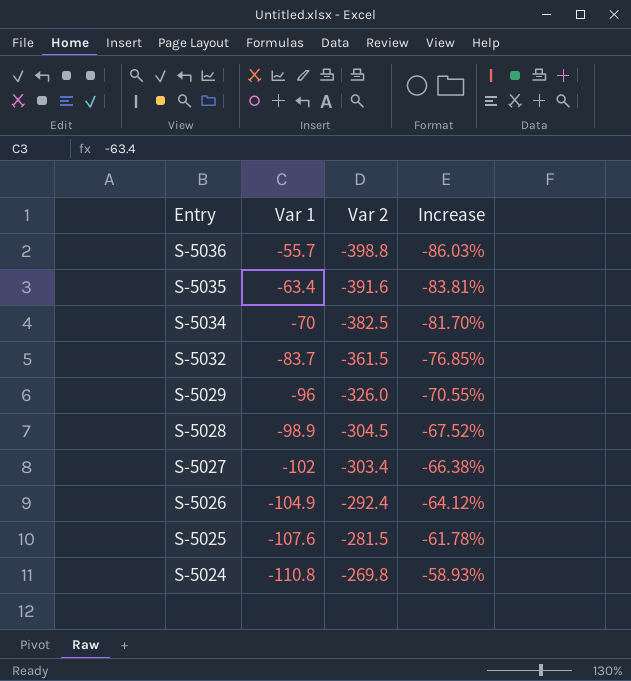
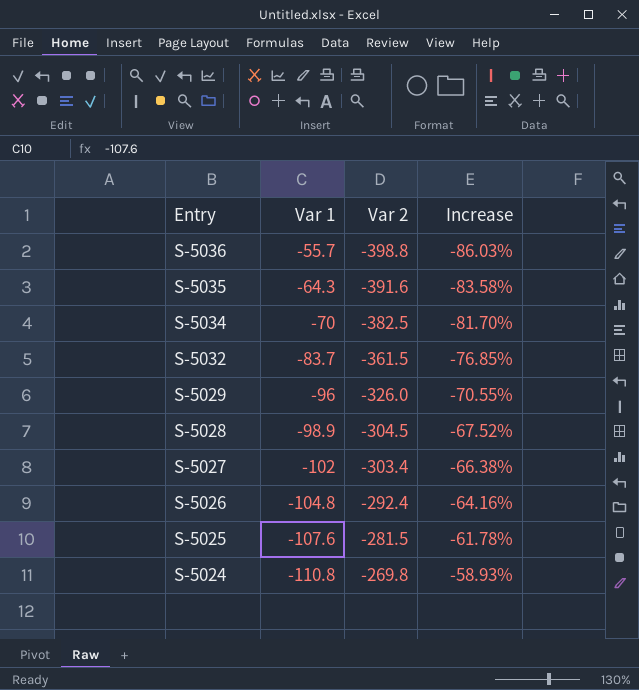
S-5035 | Var 1: -63.4 -> -64.3
S-5035 | Increase: -83.81% -> -83.58%
S-5026 | Var 1: -104.9 -> -104.8
S-5026 | Increase: -64.12% -> -64.16%

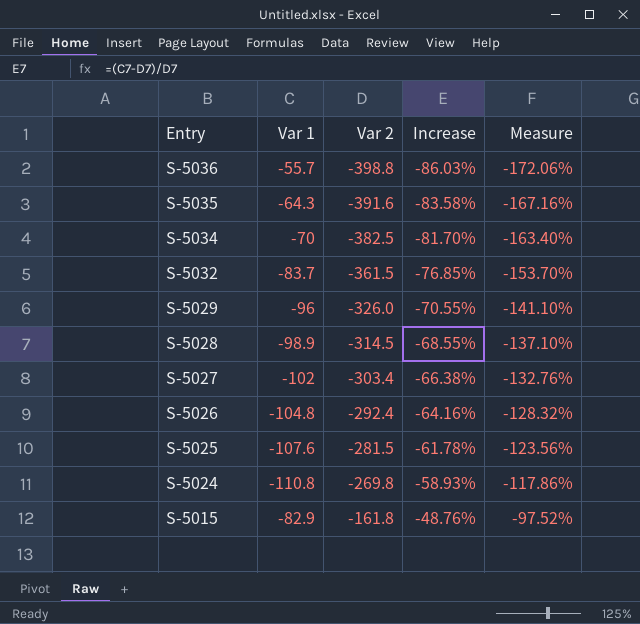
column Measure | formula: none -> [Increase] * 2
S-5028 | Var 2: -304.5 -> -314.5
S-5028 | Increase: -67.52% -> -68.55%
row S-5015: none -> -82.9 | -161.8 | -48.76% | -97.52%

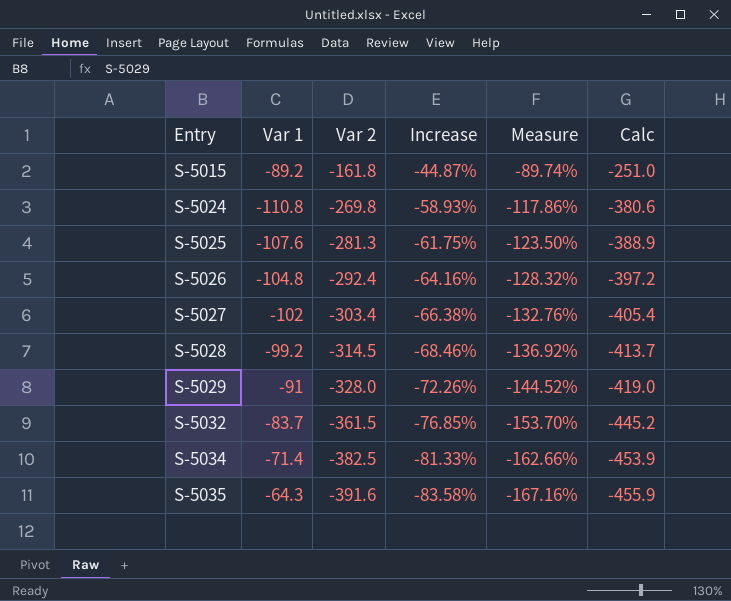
row order: Entry descending -> Entry ascending
column Calc | formula: none -> [Var 1] + [Var 2]
row S-5036: -55.7 | -398.8 | -86.03% | -172.06% -> none
S-5015 | Var 1: -82.9 -> -89.2
S-5015 | Increase: -48.76% -> -44.87%
S-5015 | Measure: -97.52% -> -89.74%
S-5025 | Var 2: -281.5 -> -281.3
S-5025 | Increase: -61.78% -> -61.75%
S-5025 | Measure: -123.56% -> -123.50%
S-5028 | Var 1: -98.9 -> -99.2
S-5028 | Increase: -68.55% -> -68.46%
S-5028 | Measure: -137.10% -> -136.92%
S-5029 | Var 1: -96 -> -91
S-5029 | Var 2: -326.0 -> -328.0
S-5029 | Increase: -70.55% -> -72.26%
S-5029 | Measure: -141.10% -> -144.52%
S-5034 | Var 1: -70 -> -71.4
S-5034 | Increase: -81.70% -> -81.33%
S-5034 | Measure: -163.40% -> -162.66%

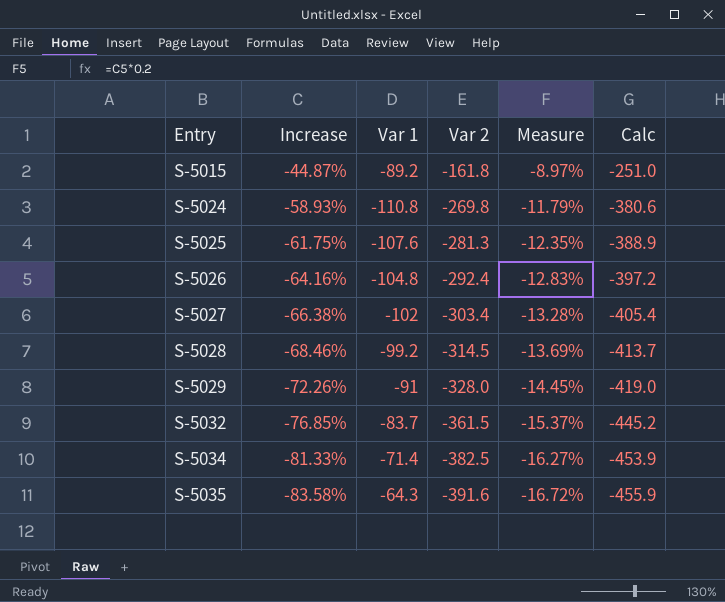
column Increase | position: 4 -> 2
column Measure | formula: [Increase] * 2 -> [Increase] * 0.2

